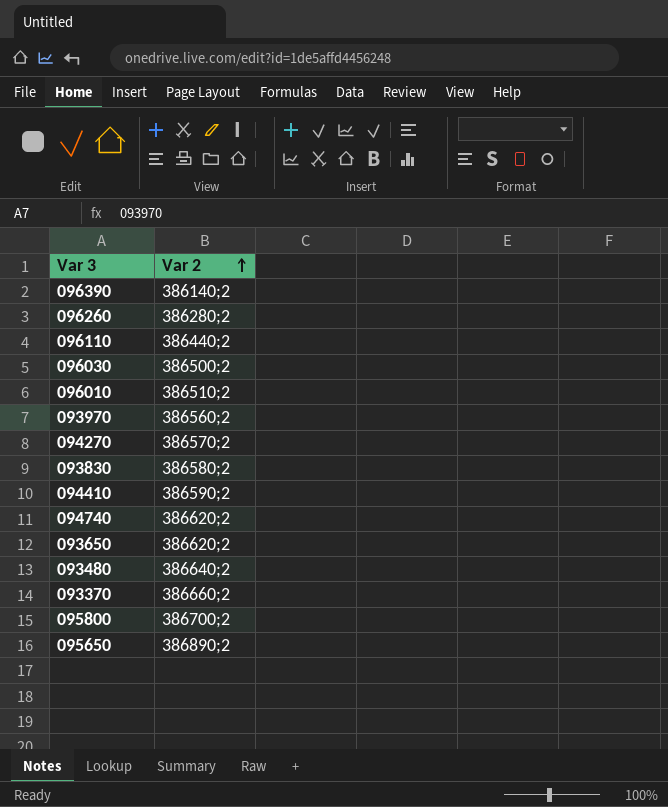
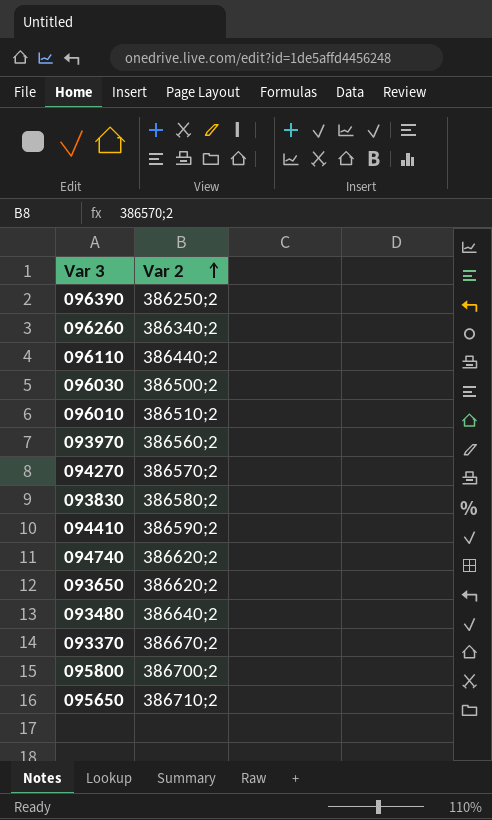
096390 | Var 2: 386140;2 -> 386250;2
096260 | Var 2: 386280;2 -> 386340;2
093370 | Var 2: 386660;2 -> 386670;2
095650 | Var 2: 386890;2 -> 386710;2

